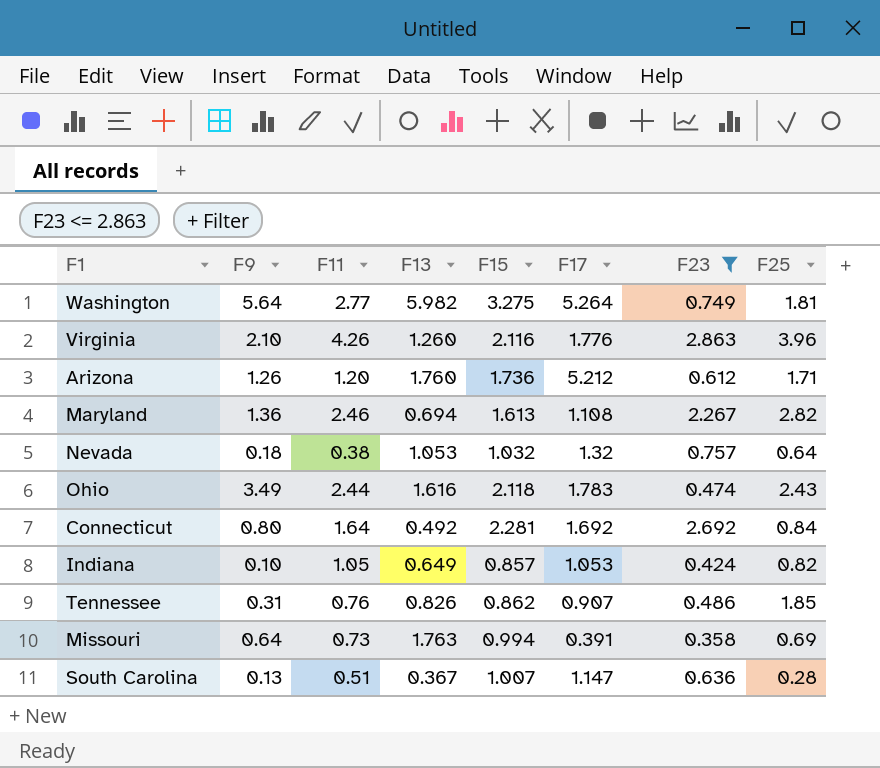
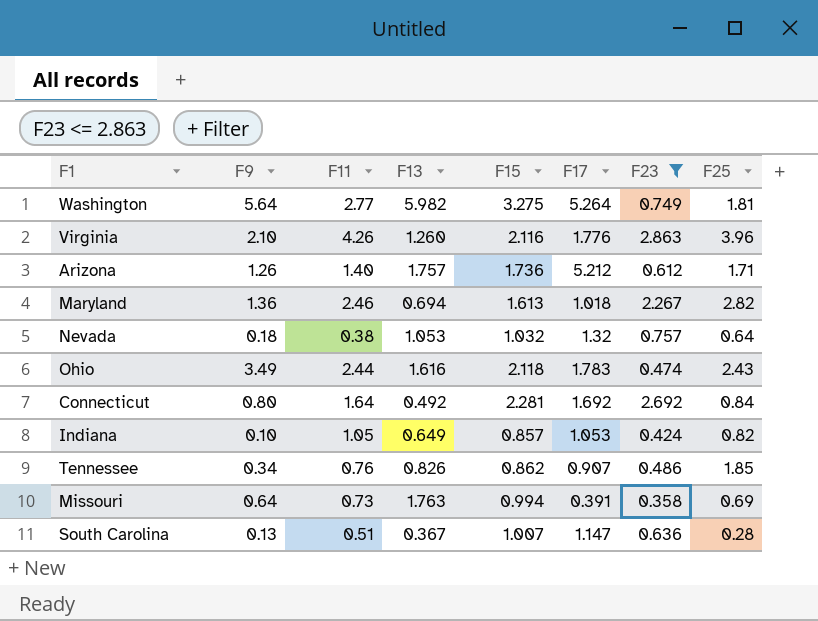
Arizona | F11: 1.20 -> 1.40
Arizona | F13: 1.760 -> 1.757
Maryland | F17: 1.108 -> 1.018
Tennessee | F9: 0.31 -> 0.34

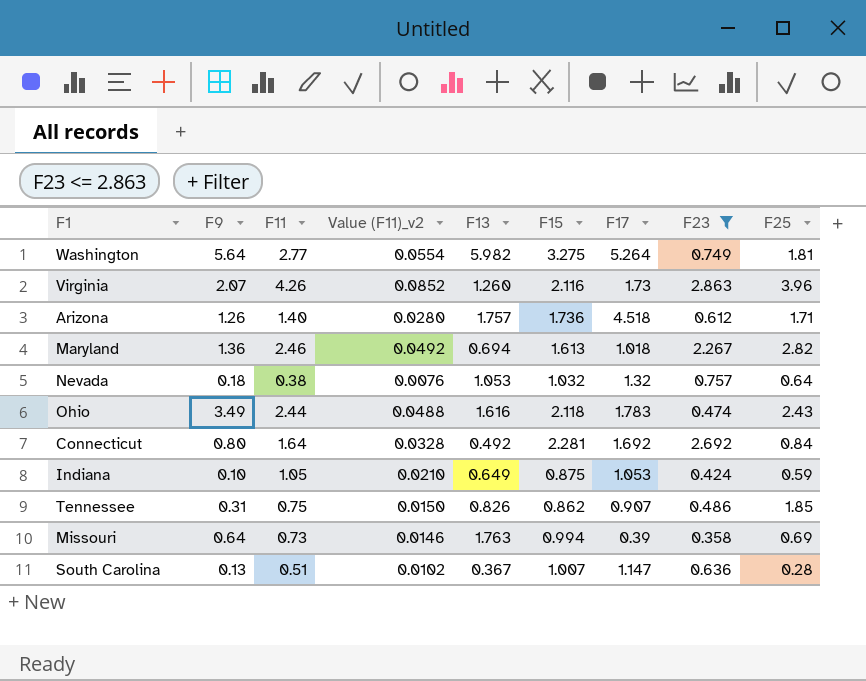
column Value (F11)_v2 | formula: none -> [F11] * 0.02
Virginia | F9: 2.10 -> 2.07
Virginia | F17: 1.776 -> 1.73
Arizona | F17: 5.212 -> 4.518
Indiana | F15: 0.857 -> 0.875
Indiana | F25: 0.82 -> 0.59
Tennessee | F9: 0.34 -> 0.31
Tennessee | F11: 0.76 -> 0.75
Missouri | F17: 0.391 -> 0.39

